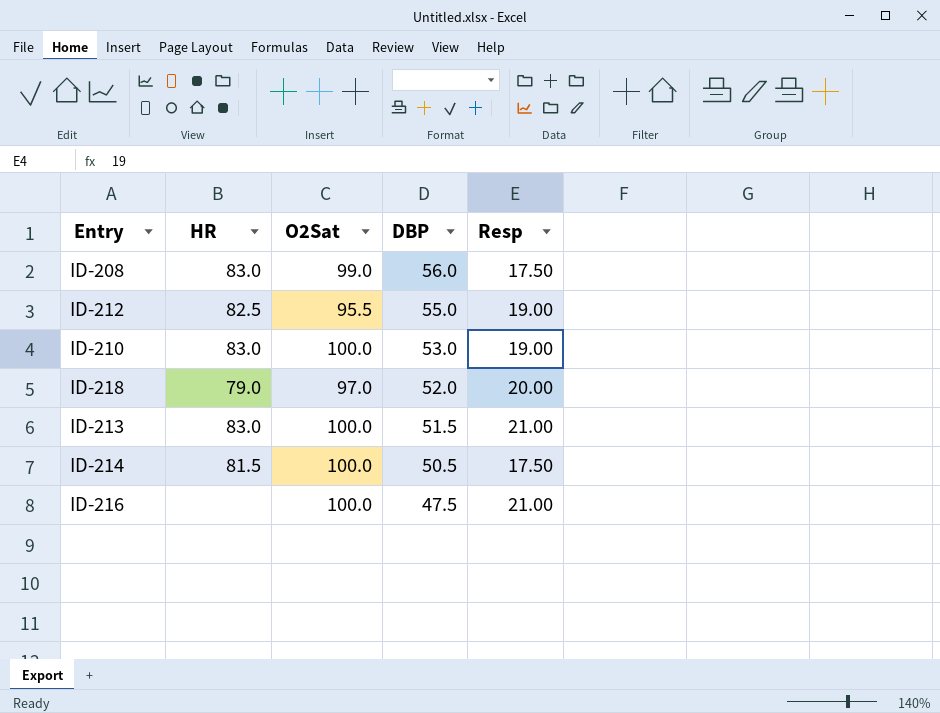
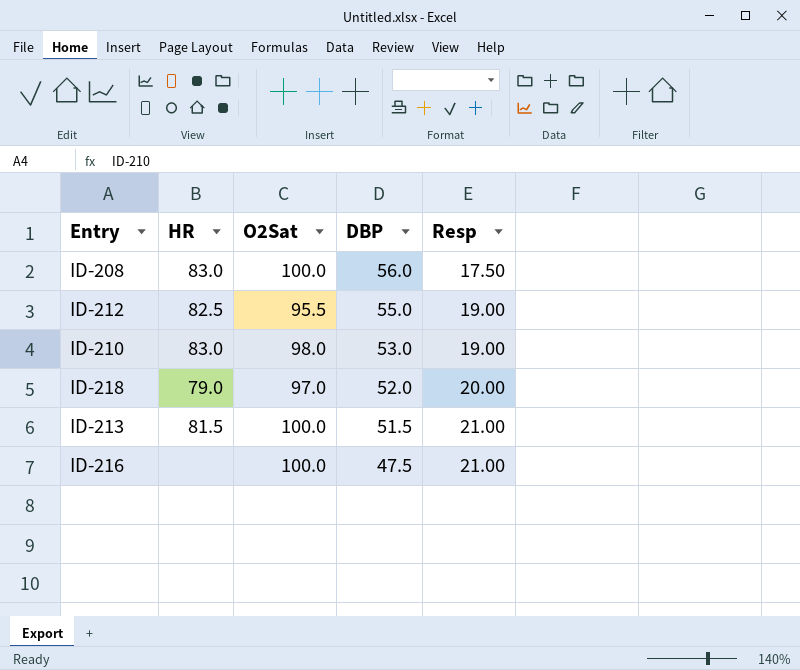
row ID-214: 81.5 | 100.0 | 50.5 | 17.50 -> none
ID-208 | O2Sat: 99.0 -> 100.0
ID-210 | O2Sat: 100.0 -> 98.0
ID-213 | HR: 83.0 -> 81.5

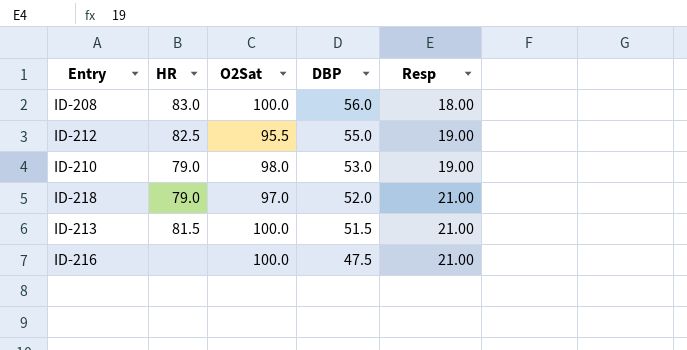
ID-208 | Resp: 17.50 -> 18.00
ID-210 | HR: 83.0 -> 79.0
ID-218 | Resp: 20.00 -> 21.00

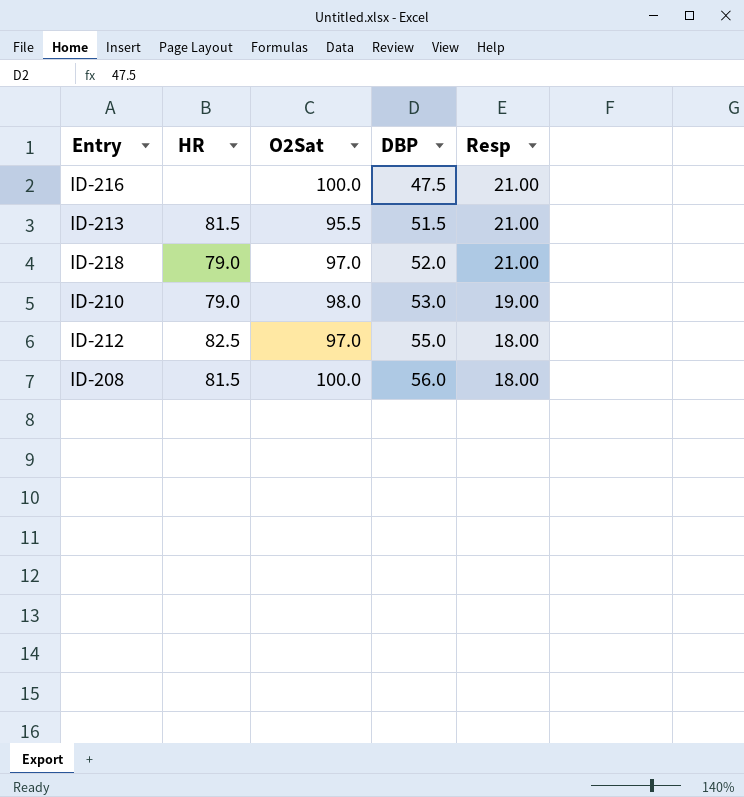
row order: DBP descending -> DBP ascending
ID-213 | O2Sat: 100.0 -> 95.5
ID-212 | O2Sat: 95.5 -> 97.0
ID-212 | Resp: 19.00 -> 18.00
ID-208 | HR: 83.0 -> 81.5

